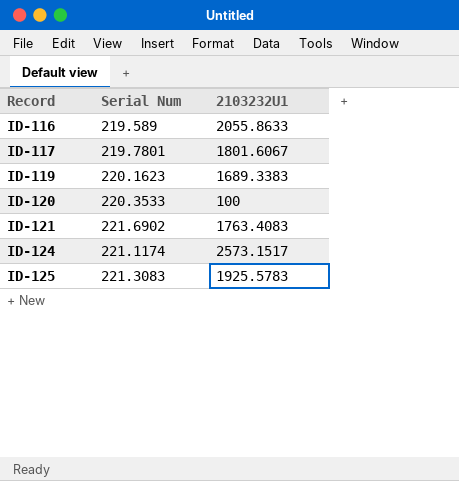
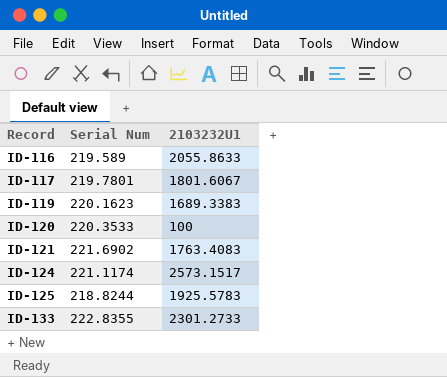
ID-125 | Serial Num: 221.3083 -> 218.8244
row ID-133: none -> 222.8355 | 2301.2733

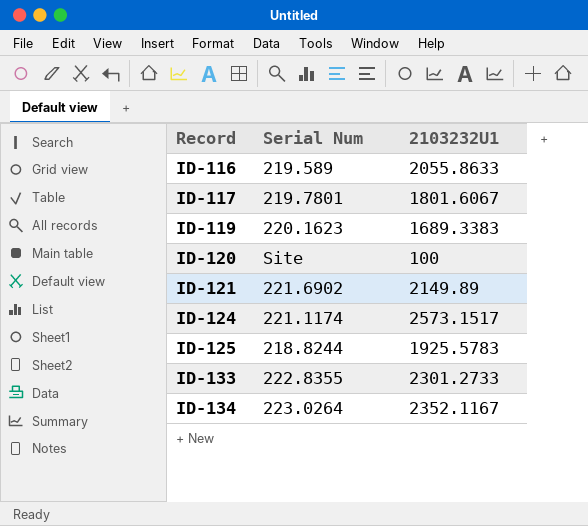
ID-120 | Serial Num: 220.3533 -> Site
ID-121 | 2103232U1: 1763.4083 -> 2149.89
row ID-134: none -> 223.0264 | 2352.1167

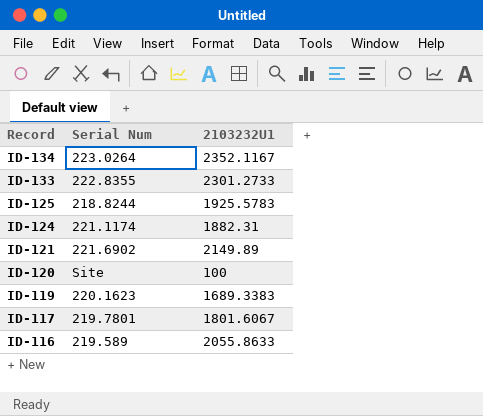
row order: Record ascending -> Record descending
ID-124 | 2103232U1: 2573.1517 -> 1882.31

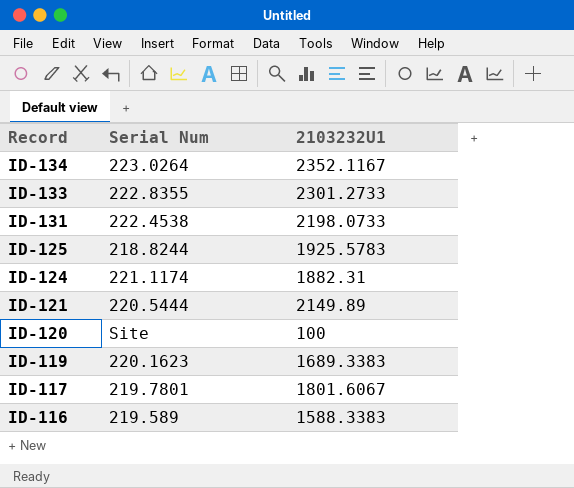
row ID-131: none -> 222.4538 | 2198.0733
ID-121 | Serial Num: 221.6902 -> 220.5444
ID-116 | 2103232U1: 2055.8633 -> 1588.3383

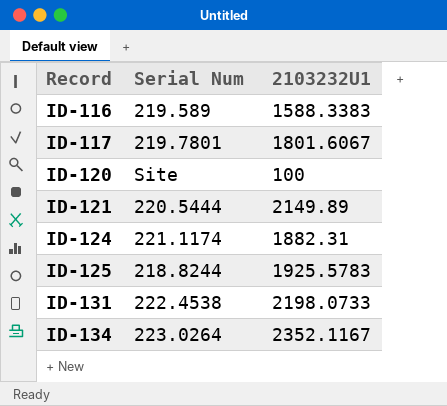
row order: Record descending -> Record ascending
row ID-133: 222.8355 | 2301.2733 -> none
row ID-119: 220.1623 | 1689.3383 -> none

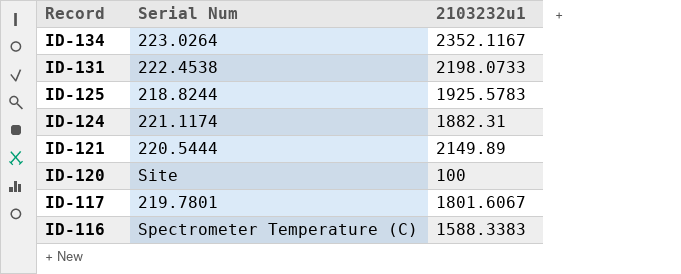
row order: Record ascending -> Record descending
column name: 2103232U1 -> 2103232u1
ID-116 | Serial Num: 219.589 -> Spectrometer Temperature (C)

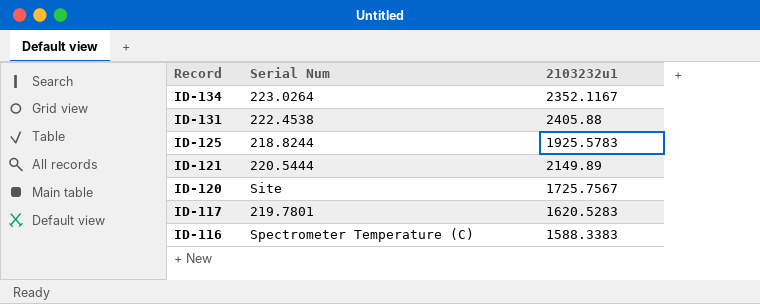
row ID-124: 221.1174 | 1882.31 -> none
ID-131 | 2103232u1: 2198.0733 -> 2405.88
ID-120 | 2103232u1: 100 -> 1725.7567
ID-117 | 2103232u1: 1801.6067 -> 1620.5283

